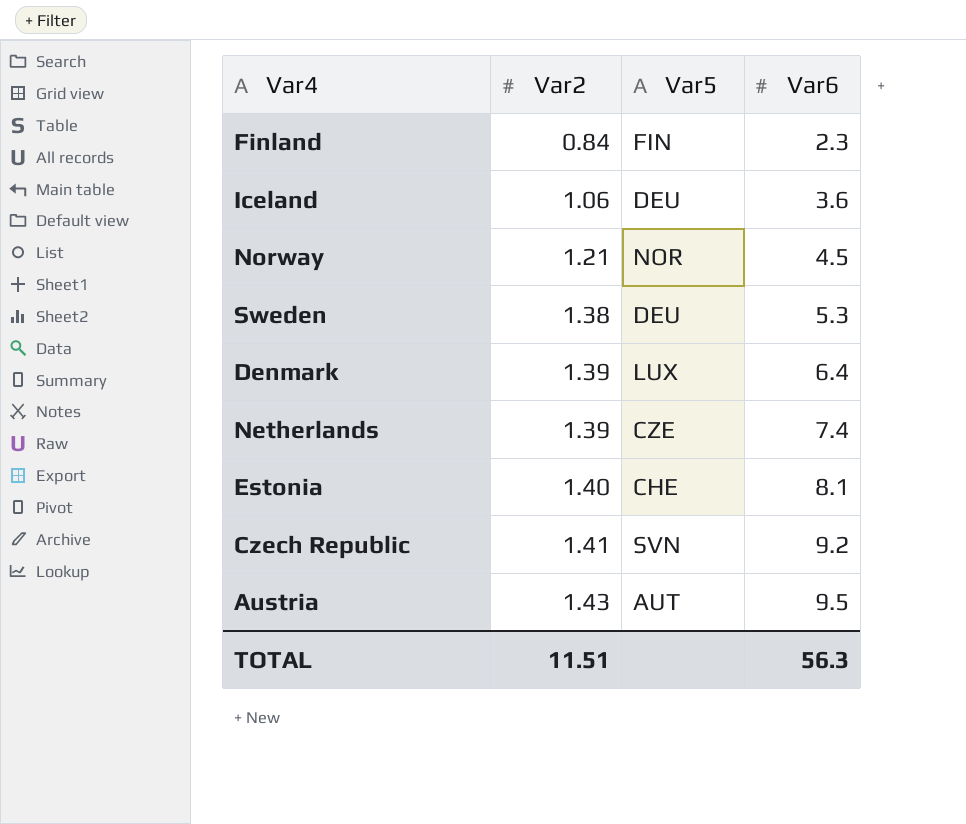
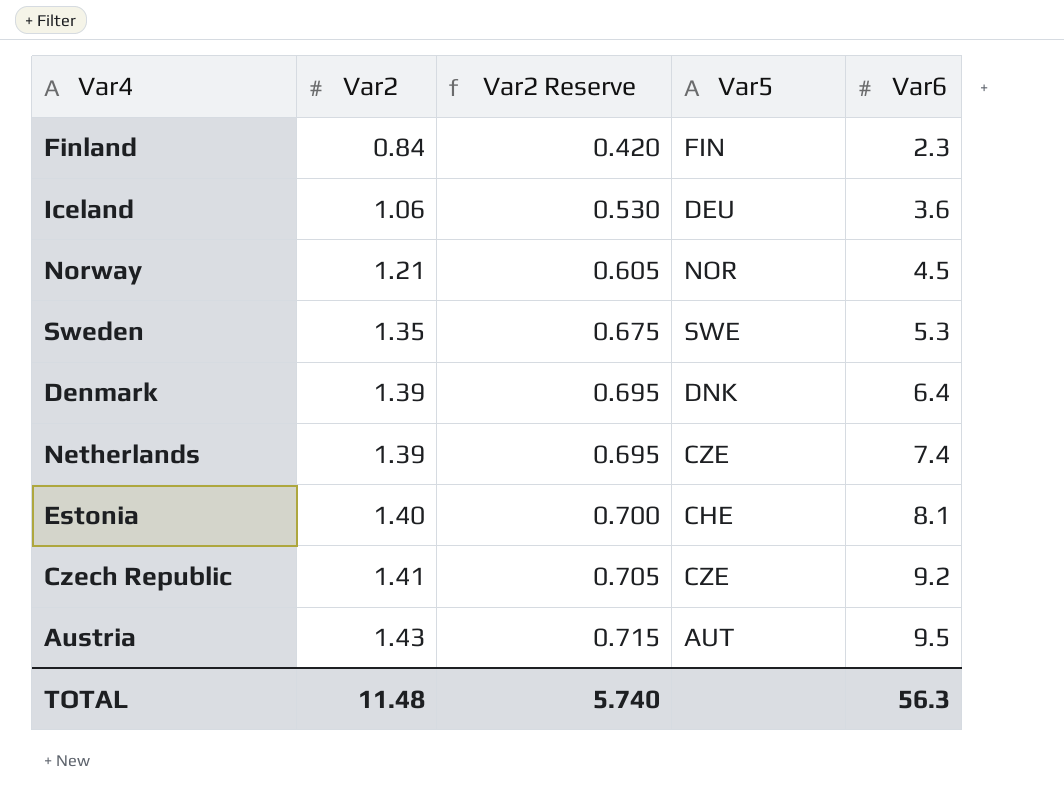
column Var2 Reserve | formula: none -> [Var2] * 0.5
Sweden | Var2: 1.38 -> 1.35
Sweden | Var5: DEU -> SWE
Denmark | Var5: LUX -> DNK
Czech Republic | Var5: SVN -> CZE
TOTAL | Var2: 11.51 -> 11.48

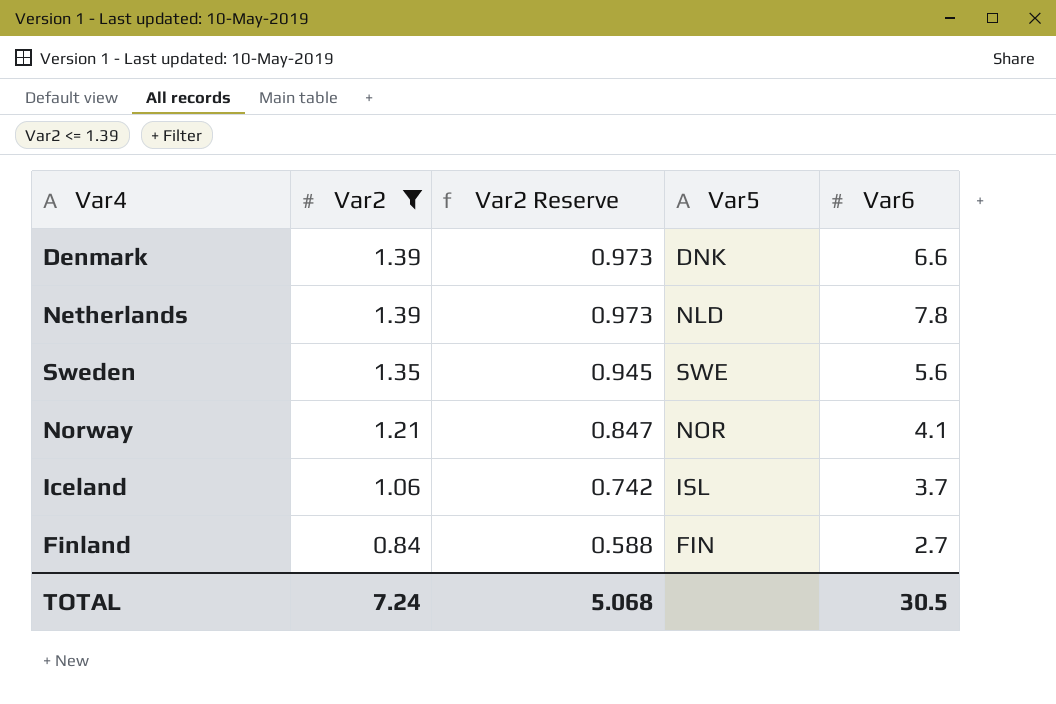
filter: none -> Var2 <= 1.39
row order: Var2 ascending -> Var2 descending
column Var2 Reserve | formula: [Var2] * 0.5 -> [Var2] * 0.7
Denmark | Var6: 6.4 -> 6.6
Netherlands | Var5: CZE -> NLD
Netherlands | Var6: 7.4 -> 7.8
Sweden | Var6: 5.3 -> 5.6
Norway | Var6: 4.5 -> 4.1
Iceland | Var5: DEU -> ISL
Iceland | Var6: 3.6 -> 3.7
Finland | Var6: 2.3 -> 2.7
TOTAL | Var2: 11.48 -> 7.24
TOTAL | Var2 Reserve: 5.740 -> 5.068
TOTAL | Var6: 56.3 -> 30.5

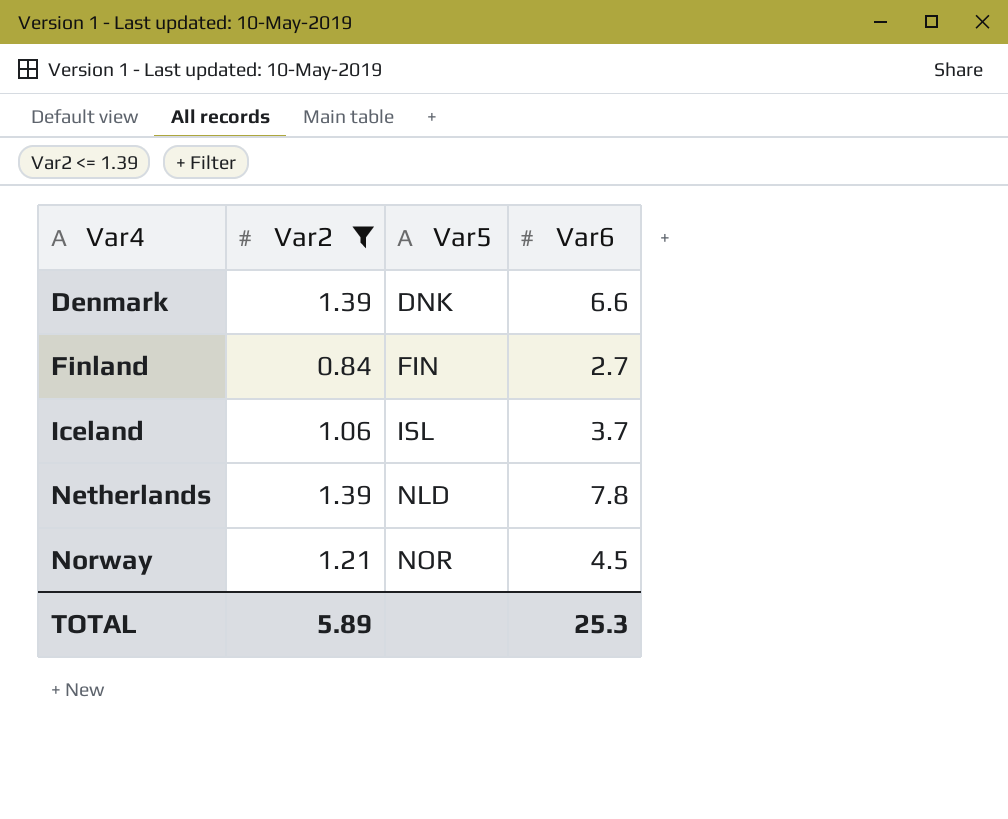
row order: Var2 descending -> Var4 ascending
column Var2 Reserve | formula: [Var2] * 0.7 -> none
row Sweden: 1.35 | 0.945 | SWE | 5.6 -> none
Norway | Var6: 4.1 -> 4.5
TOTAL | Var2: 7.24 -> 5.89
TOTAL | Var6: 30.5 -> 25.3

